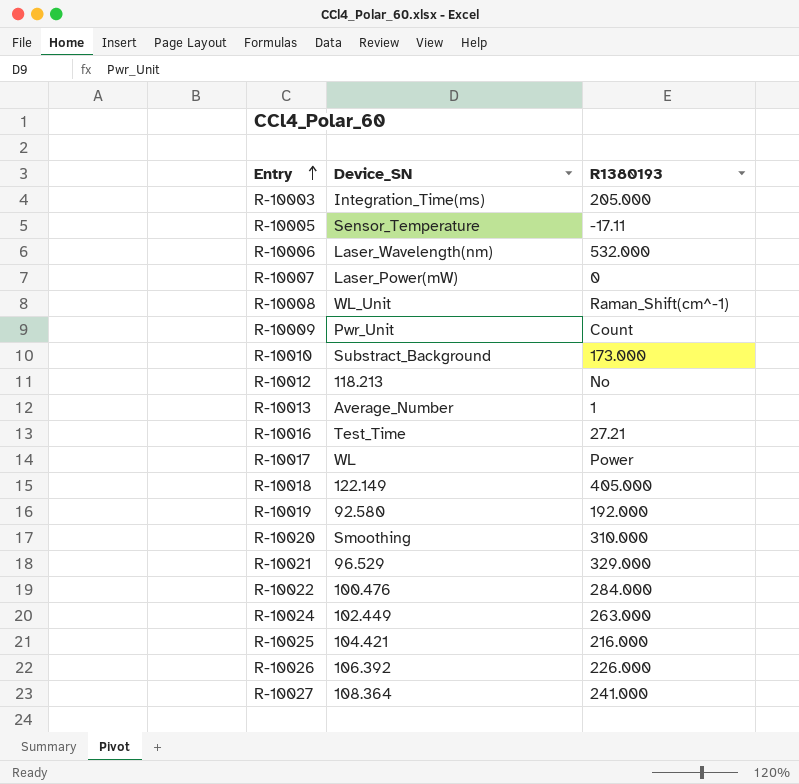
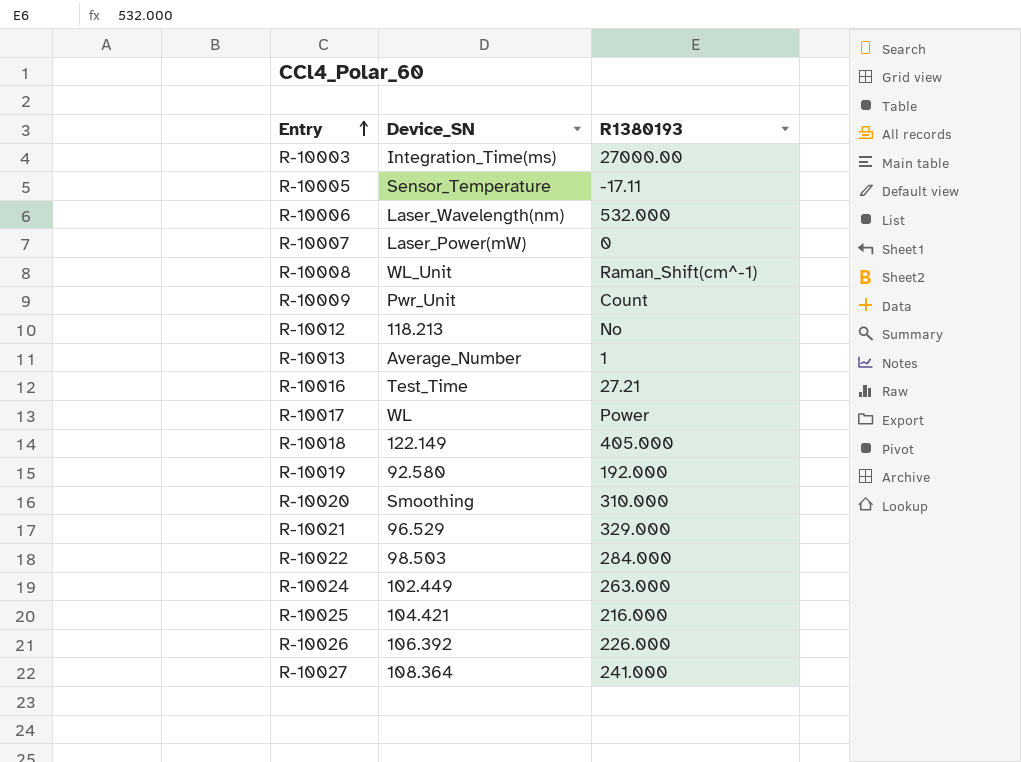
row R-10010: Substract_Background | 173.000 -> none
R-10003 | R1380193: 205.000 -> 27000.00
R-10022 | Device_SN: 100.476 -> 98.503

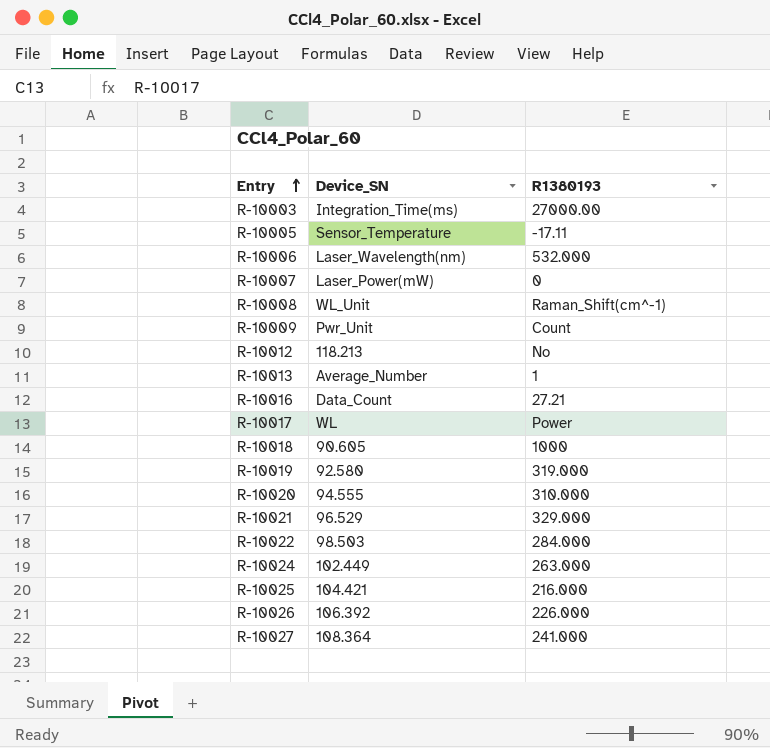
R-10016 | Device_SN: Test_Time -> Data_Count
R-10018 | Device_SN: 122.149 -> 90.605
R-10018 | R1380193: 405.000 -> 1000
R-10019 | R1380193: 192.000 -> 319.000
R-10020 | Device_SN: Smoothing -> 94.555

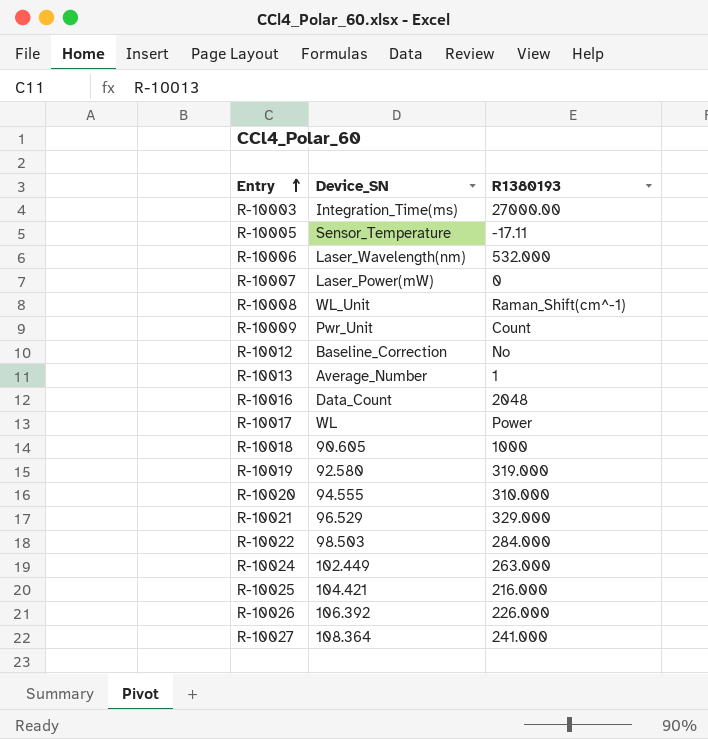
R-10012 | Device_SN: 118.213 -> Baseline_Correction
R-10016 | R1380193: 27.21 -> 2048

